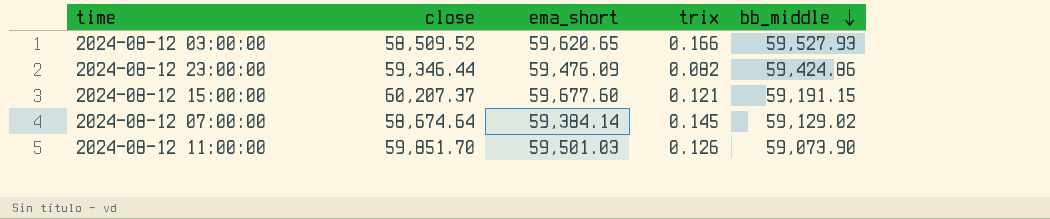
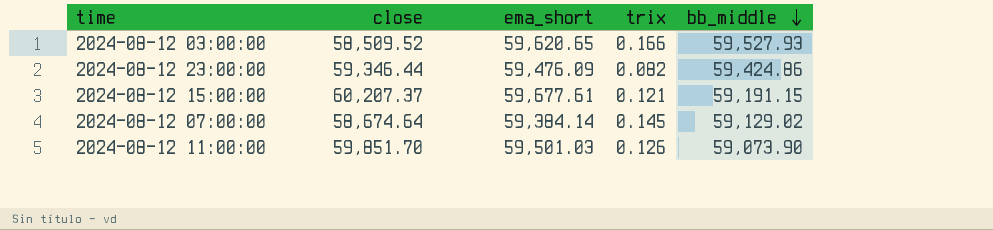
2024-08-12 15:00:00 | ema_short: 59,677.60 -> 59,677.61

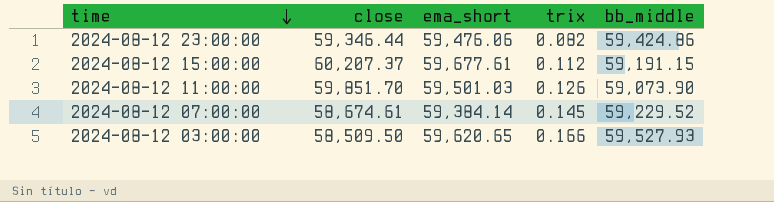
row order: bb_middle descending -> time descending
2024-08-12 23:00:00 | ema_short: 59,476.09 -> 59,476.06
2024-08-12 15:00:00 | trix: 0.121 -> 0.112
2024-08-12 07:00:00 | close: 58,674.64 -> 58,674.61
2024-08-12 07:00:00 | bb_middle: 59,129.02 -> 59,229.52
2024-08-12 03:00:00 | close: 58,509.52 -> 58,509.50

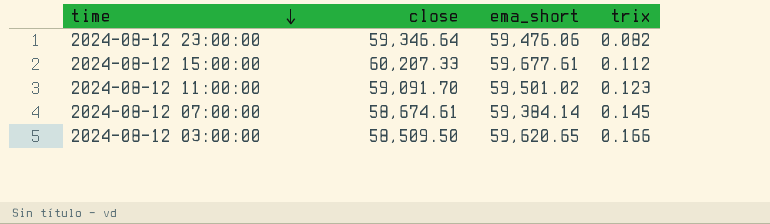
column bb_middle | position: 5 -> none
2024-08-12 23:00:00 | close: 59,346.44 -> 59,346.64
2024-08-12 15:00:00 | close: 60,207.37 -> 60,207.33
2024-08-12 11:00:00 | close: 59,851.70 -> 59,091.70
2024-08-12 11:00:00 | ema_short: 59,501.03 -> 59,501.02
2024-08-12 11:00:00 | trix: 0.126 -> 0.123

